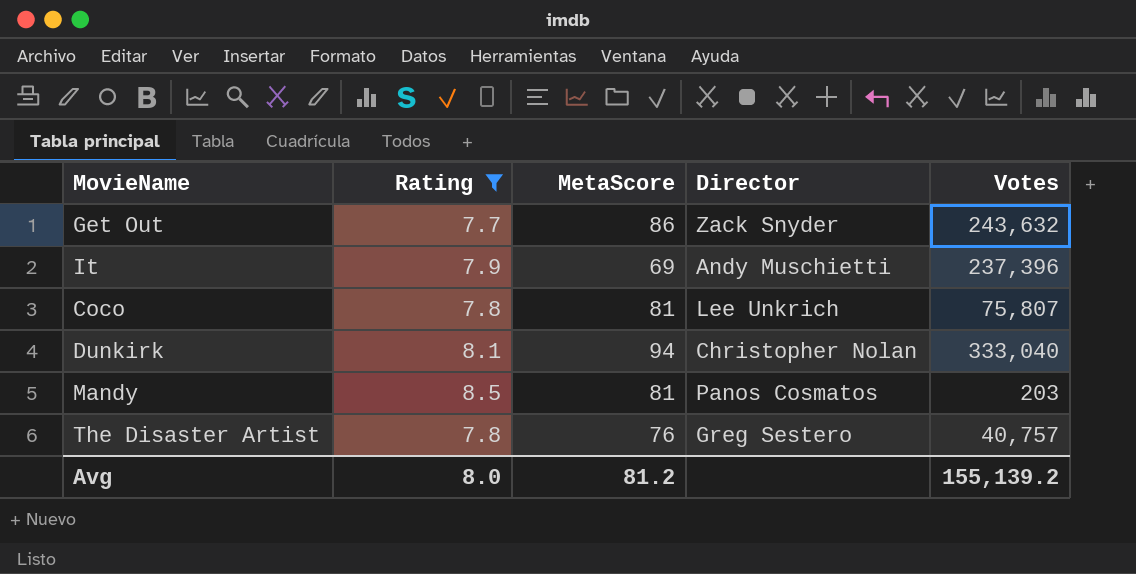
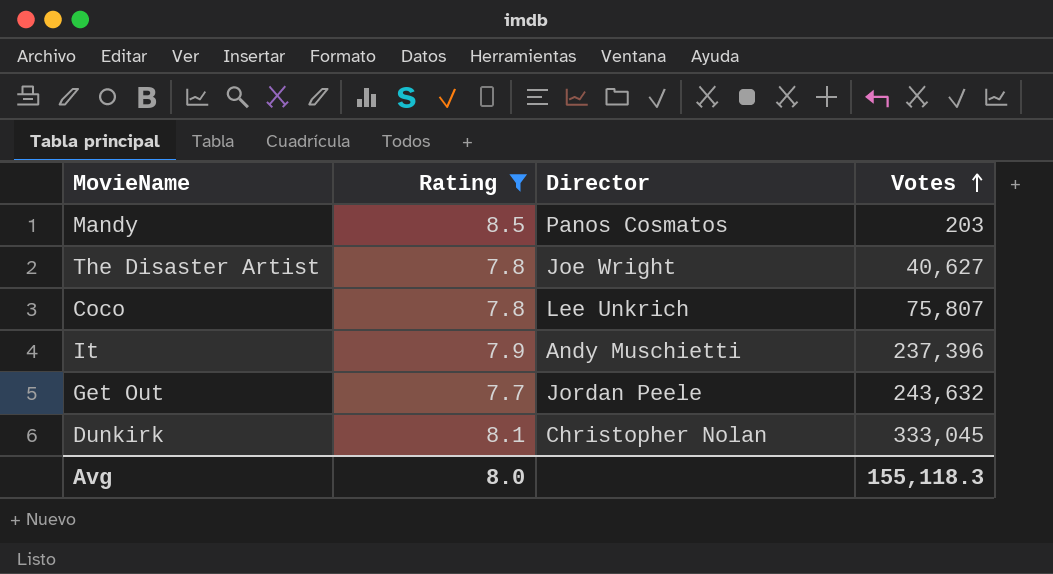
row order: none -> Votes ascending
column MetaScore | position: 3 -> none
The Disaster Artist | Director: Greg Sestero -> Joe Wright
The Disaster Artist | Votes: 40,757 -> 40,627
Get Out | Director: Zack Snyder -> Jordan Peele
Dunkirk | Votes: 333,040 -> 333,045
Avg | Votes: 155,139.2 -> 155,118.3

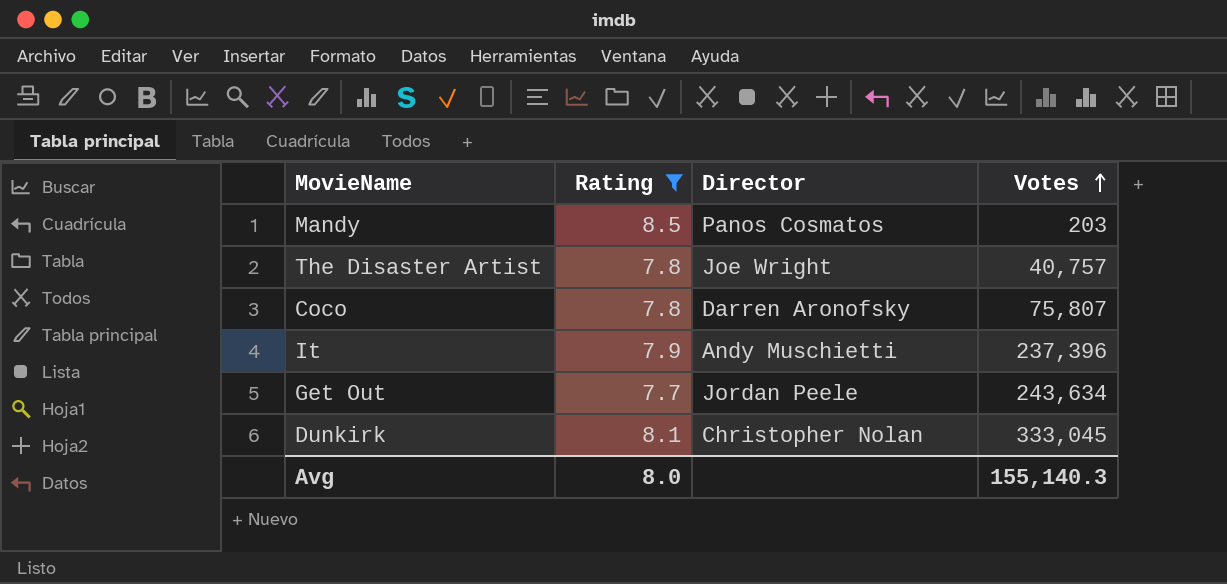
The Disaster Artist | Votes: 40,627 -> 40,757
Coco | Director: Lee Unkrich -> Darren Aronofsky
Get Out | Votes: 243,632 -> 243,634
Avg | Votes: 155,118.3 -> 155,140.3

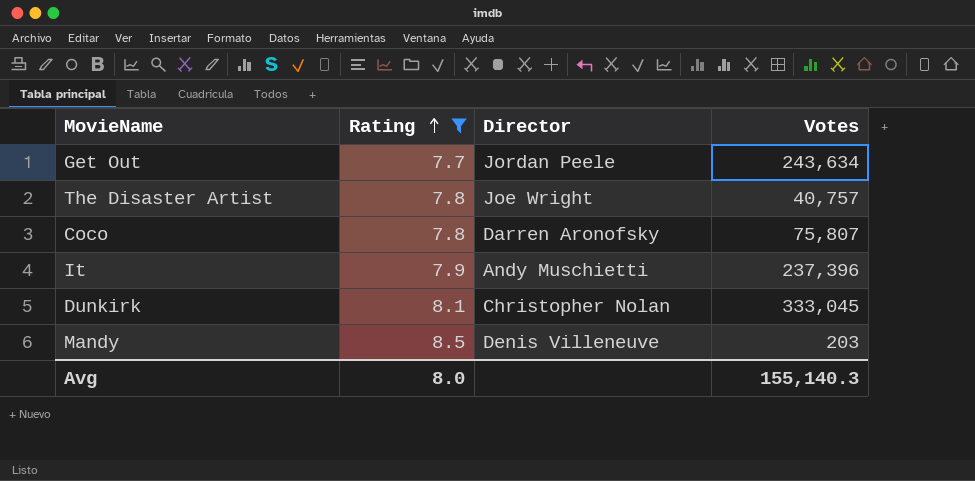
row order: Votes ascending -> Rating ascending
Mandy | Director: Panos Cosmatos -> Denis Villeneuve

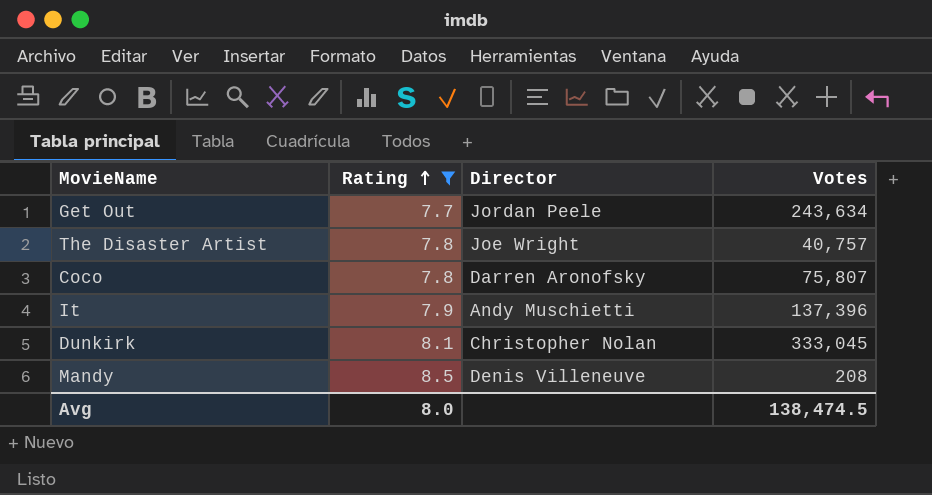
It | Votes: 237,396 -> 137,396
Mandy | Votes: 203 -> 208
Avg | Votes: 155,140.3 -> 138,474.5

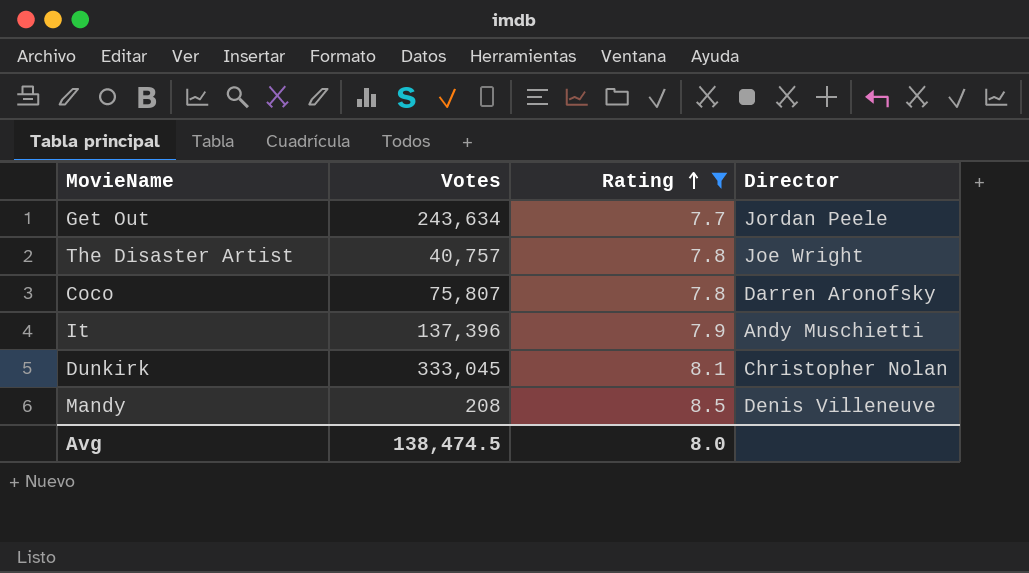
column Votes | position: 4 -> 2

